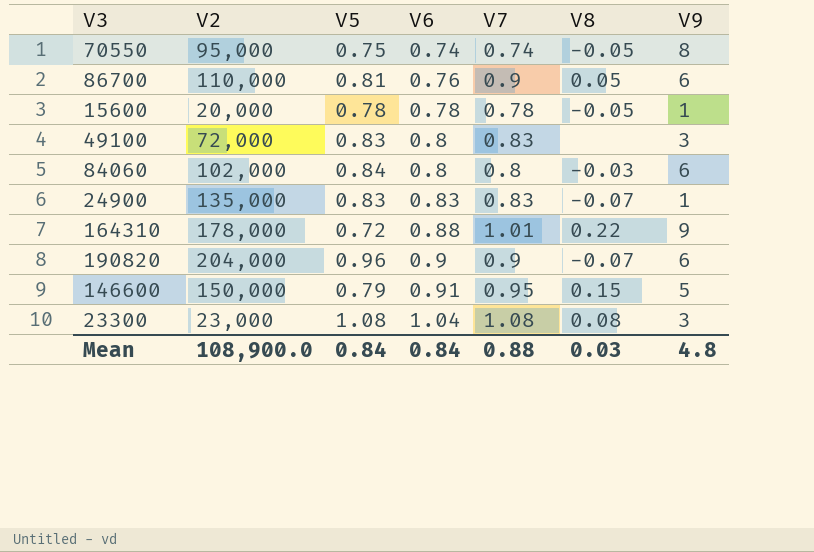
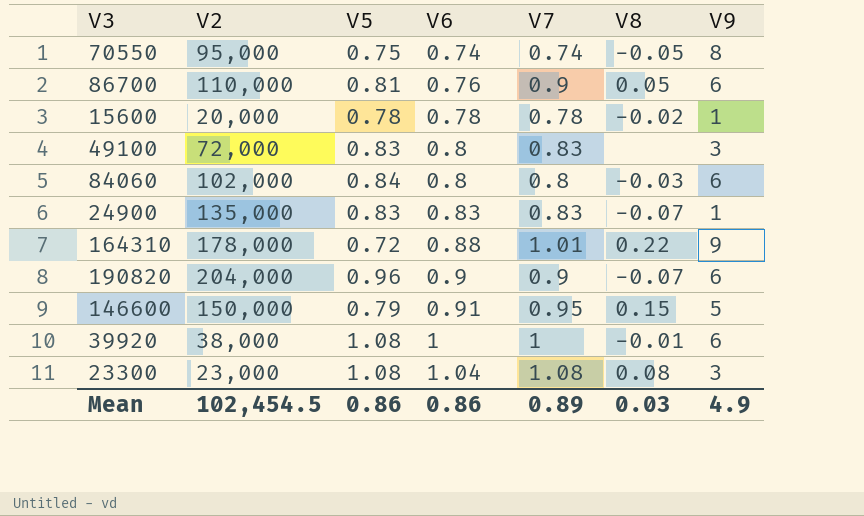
15600 | V8: -0.05 -> -0.02
row 39920: none -> 38,000 | 1.08 | 1 | 1 | -0.01 | 6
Mean | V2: 108,900.0 -> 102,454.5
Mean | V5: 0.84 -> 0.86
Mean | V6: 0.84 -> 0.86
Mean | V7: 0.88 -> 0.89
Mean | V9: 4.8 -> 4.9

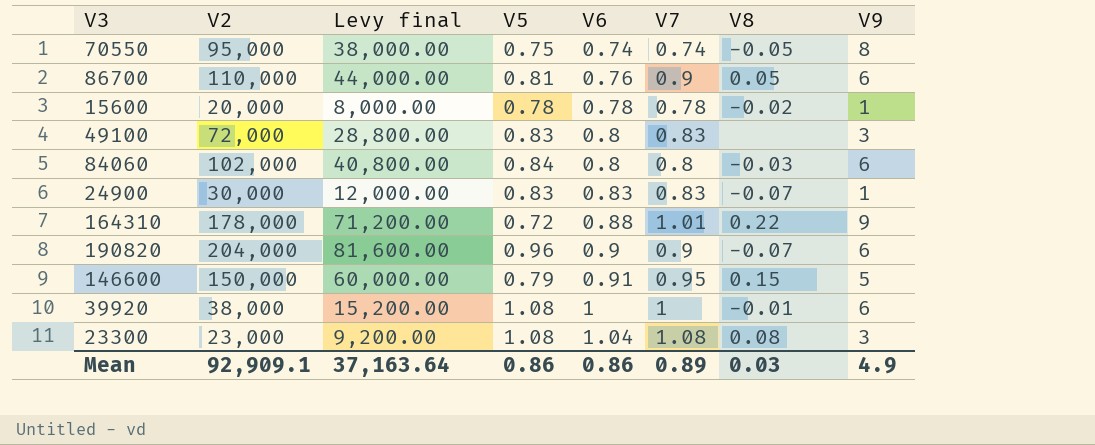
column Levy final | formula: none -> [V2] * 0.4
24900 | V2: 135,000 -> 30,000
Mean | V2: 102,454.5 -> 92,909.1

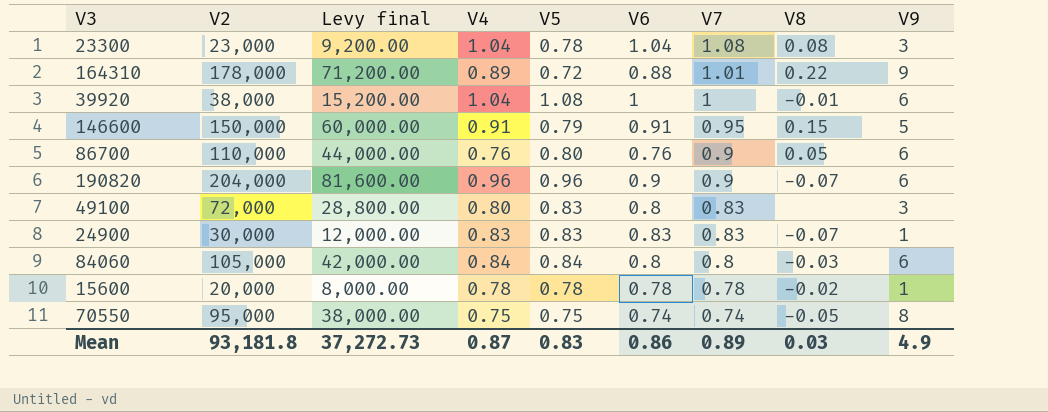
row order: V6 ascending -> V7 descending
column V4 | position: none -> 4
23300 | V5: 1.08 -> 0.78
86700 | V5: 0.81 -> 0.80
84060 | V2: 102,000 -> 105,000
84060 | Levy final: 40,800.00 -> 42,000.00
Mean | V2: 92,909.1 -> 93,181.8
Mean | Levy final: 37,163.64 -> 37,272.73
Mean | V5: 0.86 -> 0.83

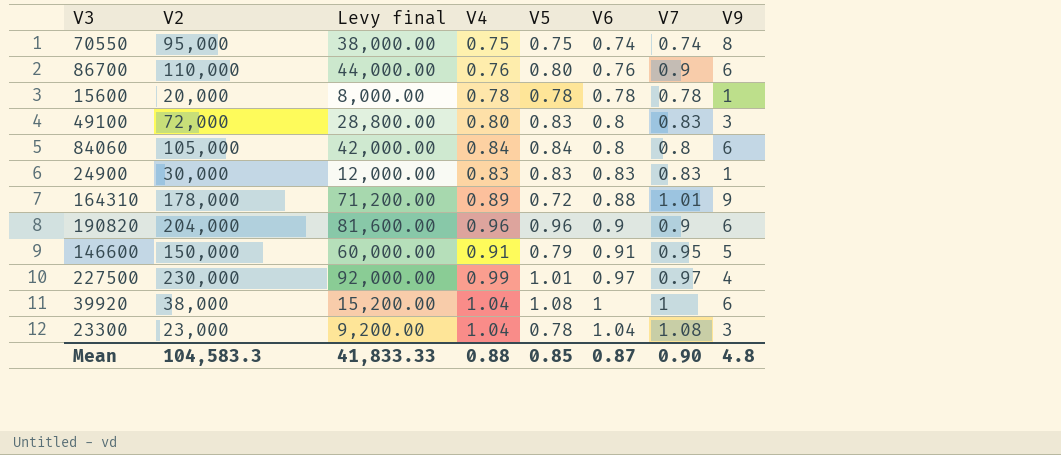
row order: V7 descending -> V6 ascending
column V8 | position: 8 -> none
row 227500: none -> 230,000 | 92,000.00 | 0.99 | 1.01 | 0.97 | 0.97 | 4
Mean | V2: 93,181.8 -> 104,583.3
Mean | Levy final: 37,272.73 -> 41,833.33
Mean | V4: 0.87 -> 0.88
Mean | V5: 0.83 -> 0.85
Mean | V6: 0.86 -> 0.87
Mean | V7: 0.89 -> 0.90
Mean | V9: 4.9 -> 4.8

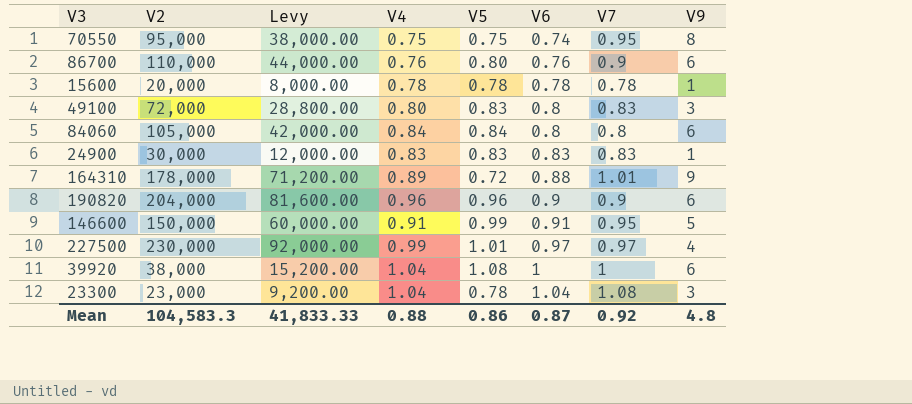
column name: Levy final -> Levy
70550 | V7: 0.74 -> 0.95
146600 | V5: 0.79 -> 0.99
Mean | V5: 0.85 -> 0.86
Mean | V7: 0.90 -> 0.92

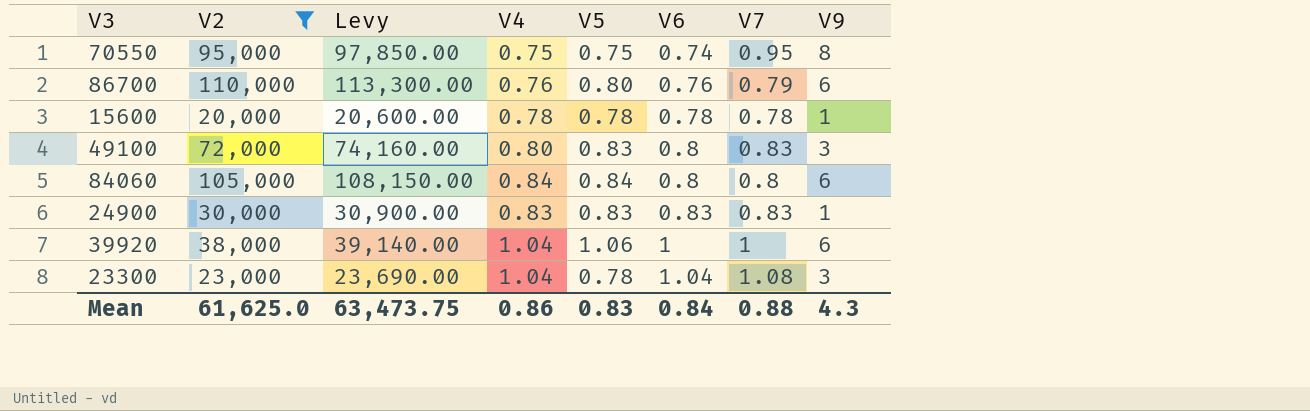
filter: none -> V2 <= 110,000
column Levy | formula: [V2] * 0.4 -> [V2] * 1.03
86700 | V7: 0.9 -> 0.79
39920 | V5: 1.08 -> 1.06
Mean | V2: 104,583.3 -> 61,625.0
Mean | Levy: 41,833.33 -> 63,473.75
Mean | V4: 0.88 -> 0.86
Mean | V5: 0.86 -> 0.83
Mean | V6: 0.87 -> 0.84
Mean | V7: 0.92 -> 0.88
Mean | V9: 4.8 -> 4.3

